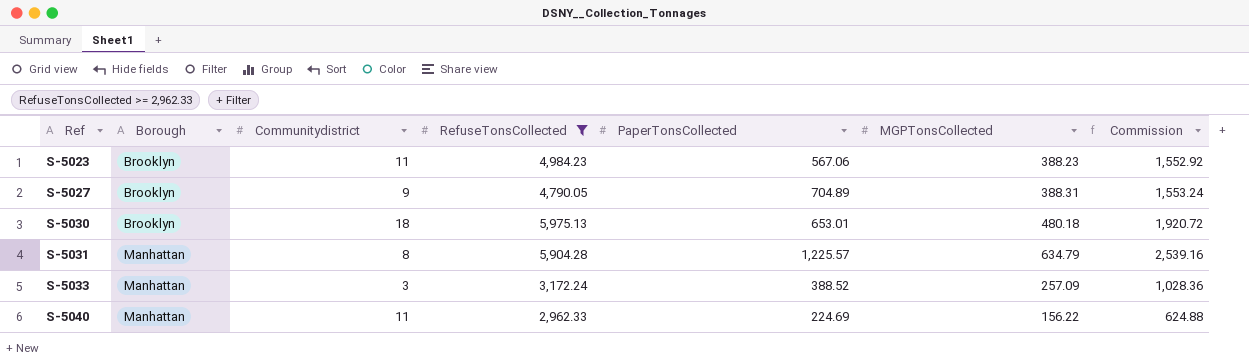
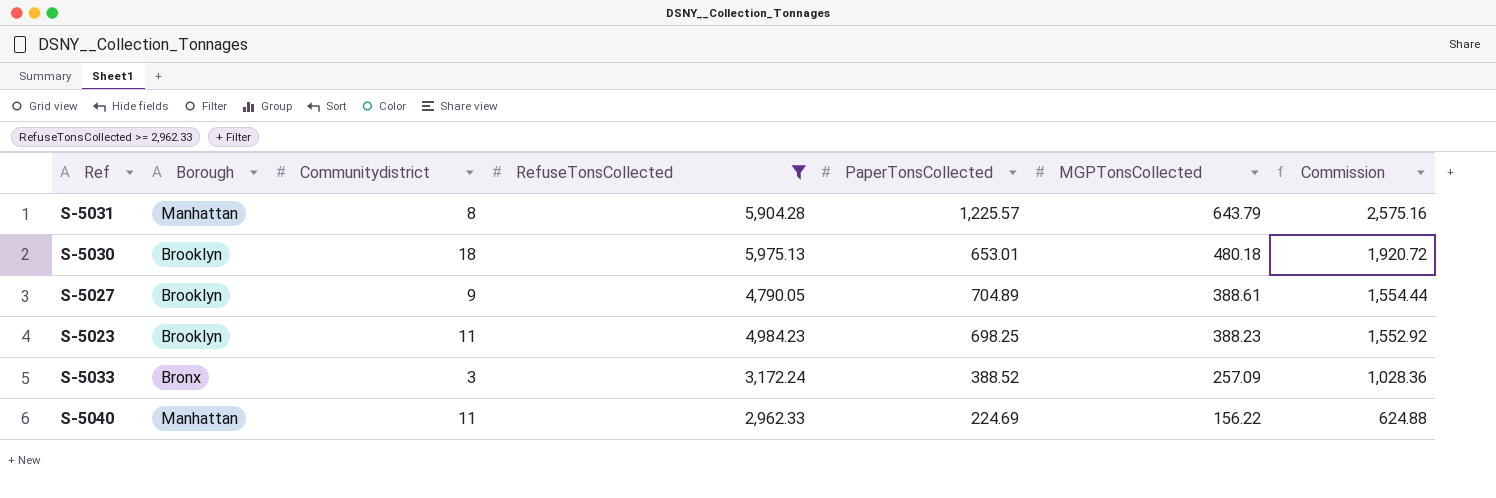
row order: Ref ascending -> MGPTonsCollected descending
S-5031 | MGPTonsCollected: 634.79 -> 643.79
S-5031 | Commission: 2,539.16 -> 2,575.16
S-5027 | MGPTonsCollected: 388.31 -> 388.61
S-5027 | Commission: 1,553.24 -> 1,554.44
S-5023 | PaperTonsCollected: 567.06 -> 698.25
S-5033 | Borough: Manhattan -> Bronx

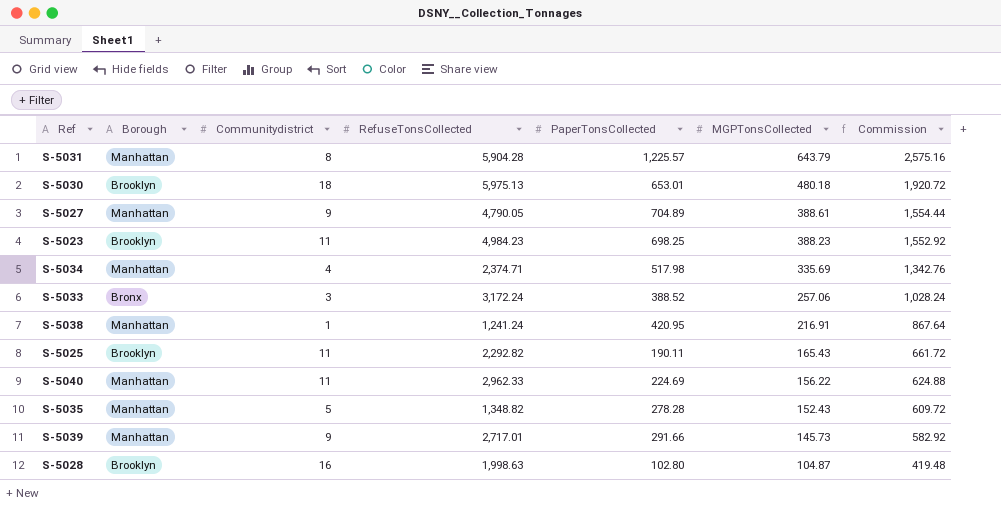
filter: RefuseTonsCollected >= 2,962.33 -> none
S-5027 | Borough: Brooklyn -> Manhattan
S-5033 | MGPTonsCollected: 257.09 -> 257.06
S-5033 | Commission: 1,028.36 -> 1,028.24

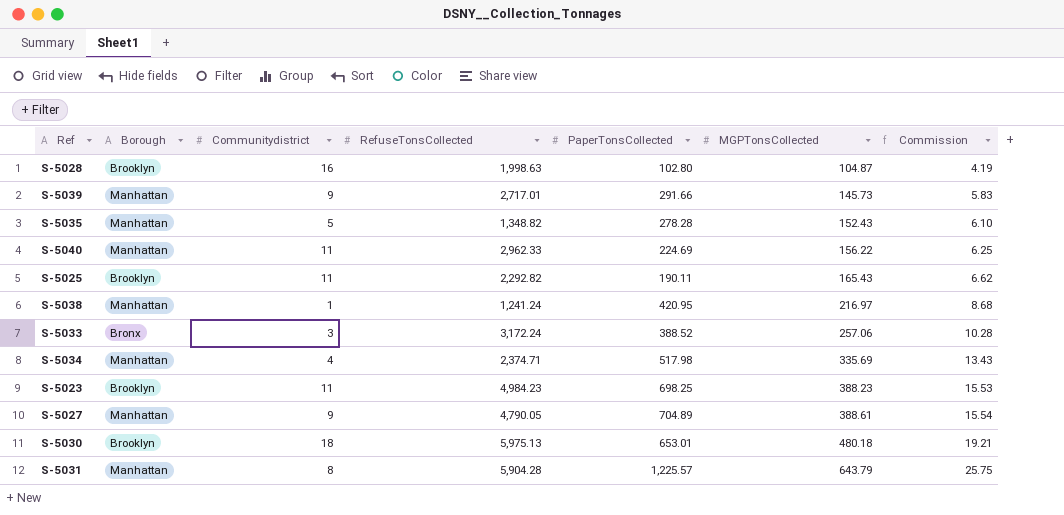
row order: MGPTonsCollected descending -> MGPTonsCollected ascending
column Commission | formula: [MGPTonsCollected] * 4 -> [MGPTonsCollected] * 0.04
S-5038 | MGPTonsCollected: 216.91 -> 216.97

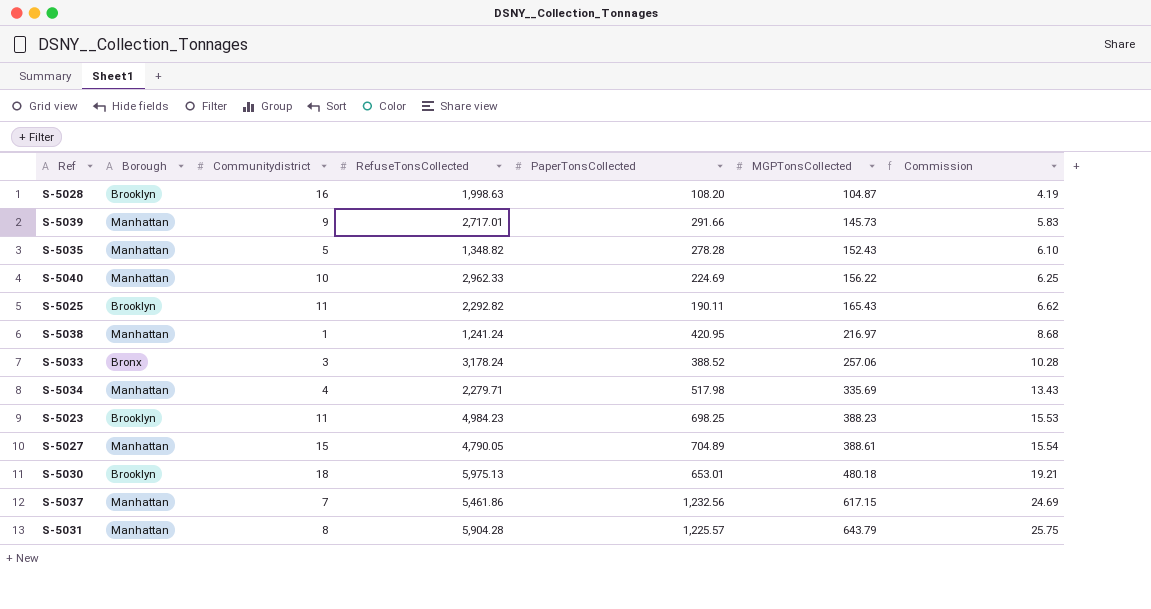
S-5028 | PaperTonsCollected: 102.80 -> 108.20
S-5040 | Communitydistrict: 11 -> 10
S-5033 | RefuseTonsCollected: 3,172.24 -> 3,178.24
S-5034 | RefuseTonsCollected: 2,374.71 -> 2,279.71
S-5027 | Communitydistrict: 9 -> 15
row S-5037: none -> Manhattan | 7 | 5,461.86 | 1,232.56 | 617.15 | 24.69

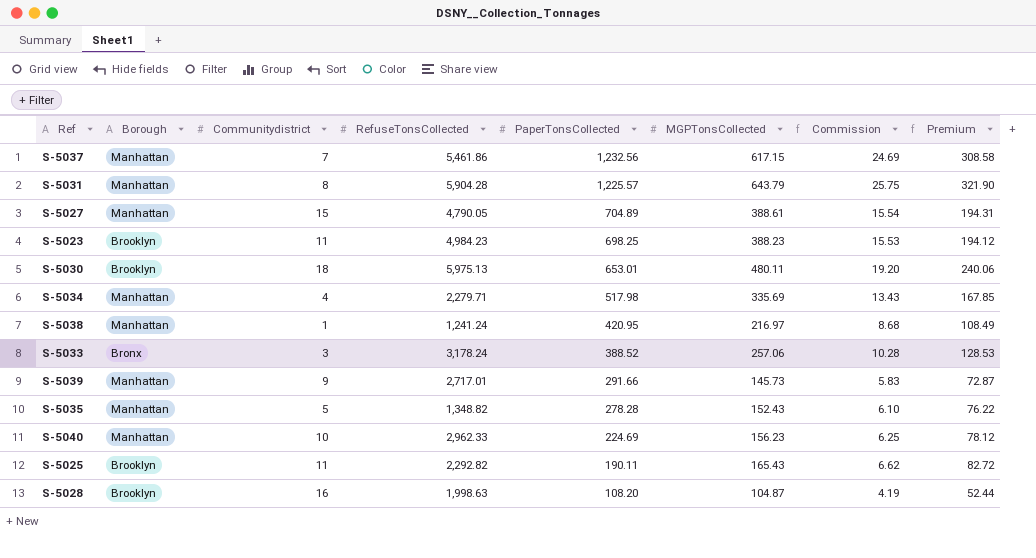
row order: MGPTonsCollected ascending -> PaperTonsCollected descending
column Premium | formula: none -> [MGPTonsCollected] * 0.5
S-5030 | MGPTonsCollected: 480.18 -> 480.11
S-5030 | Commission: 19.21 -> 19.20
S-5040 | MGPTonsCollected: 156.22 -> 156.23

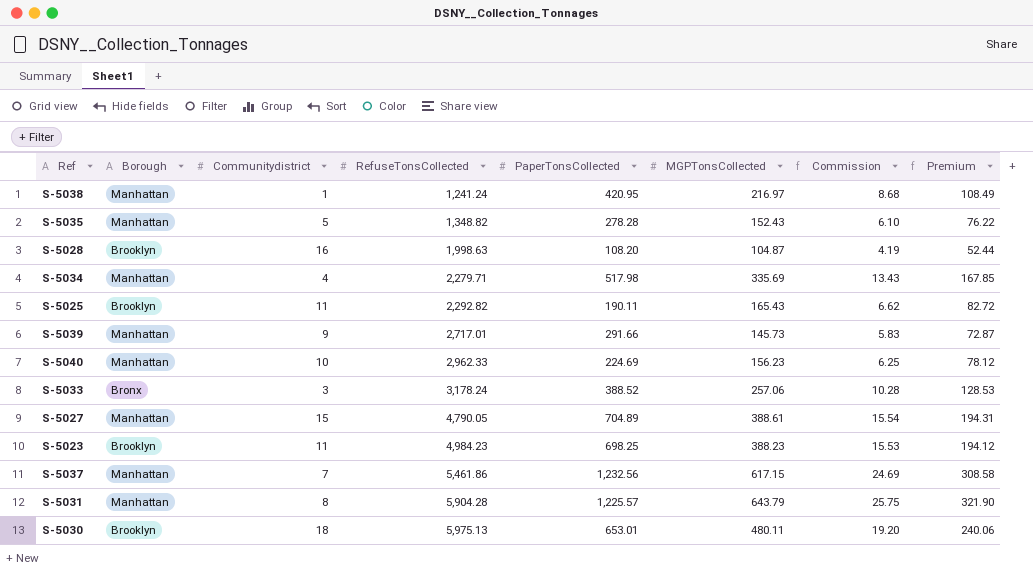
row order: PaperTonsCollected descending -> RefuseTonsCollected ascending

